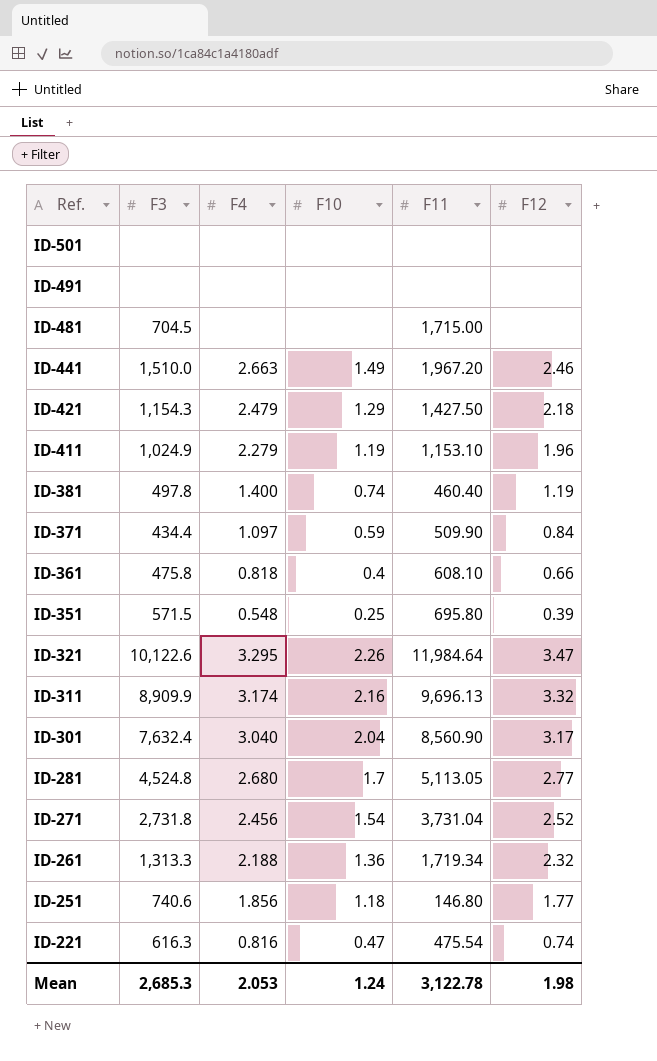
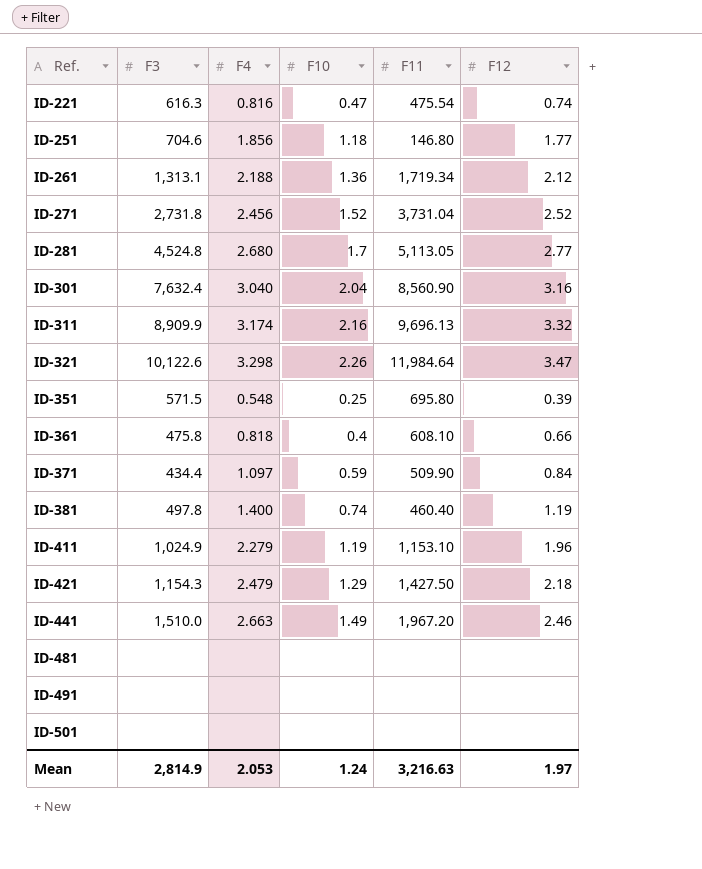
row order: Ref. descending -> Ref. ascending
ID-251 | F3: 740.6 -> 704.6
ID-261 | F3: 1,313.3 -> 1,313.1
ID-261 | F12: 2.32 -> 2.12
ID-271 | F10: 1.54 -> 1.52
ID-301 | F12: 3.17 -> 3.16
ID-321 | F4: 3.295 -> 3.298
ID-481 | F3: 704.5 -> none
ID-481 | F11: 1,715.00 -> none
Mean | F3: 2,685.3 -> 2,814.9
Mean | F11: 3,122.78 -> 3,216.63
Mean | F12: 1.98 -> 1.97

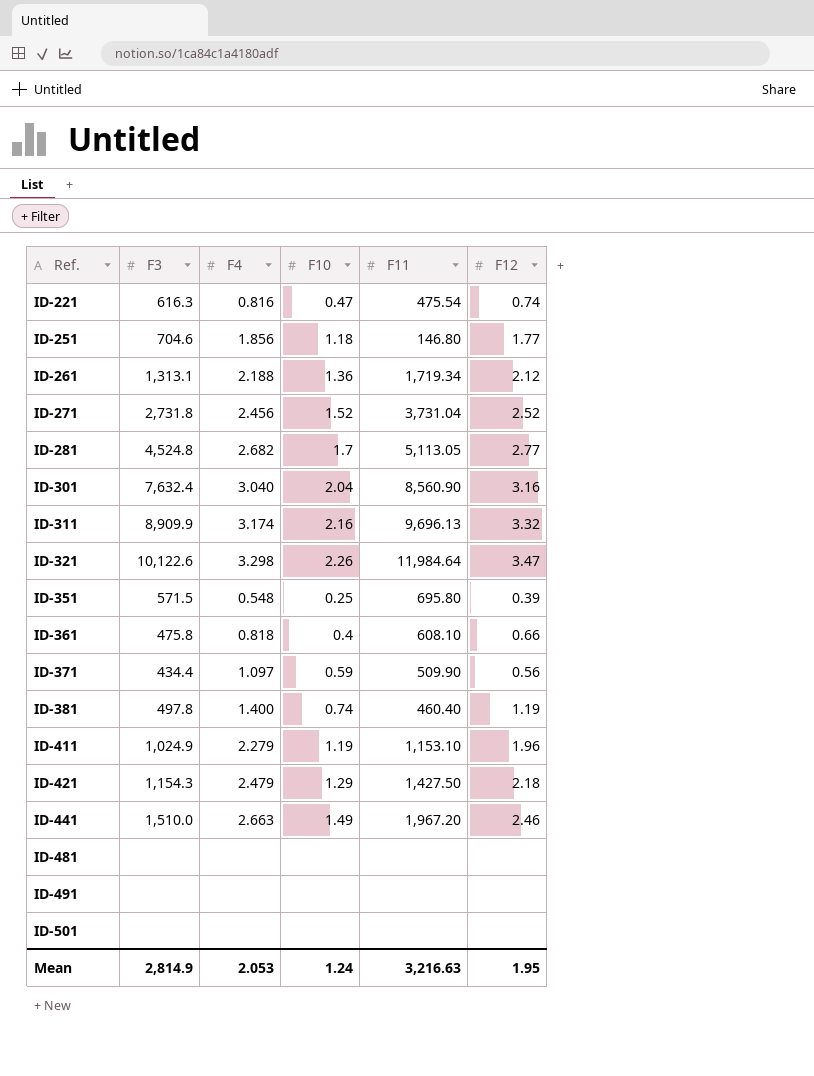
ID-281 | F4: 2.680 -> 2.682
ID-371 | F12: 0.84 -> 0.56
Mean | F12: 1.97 -> 1.95

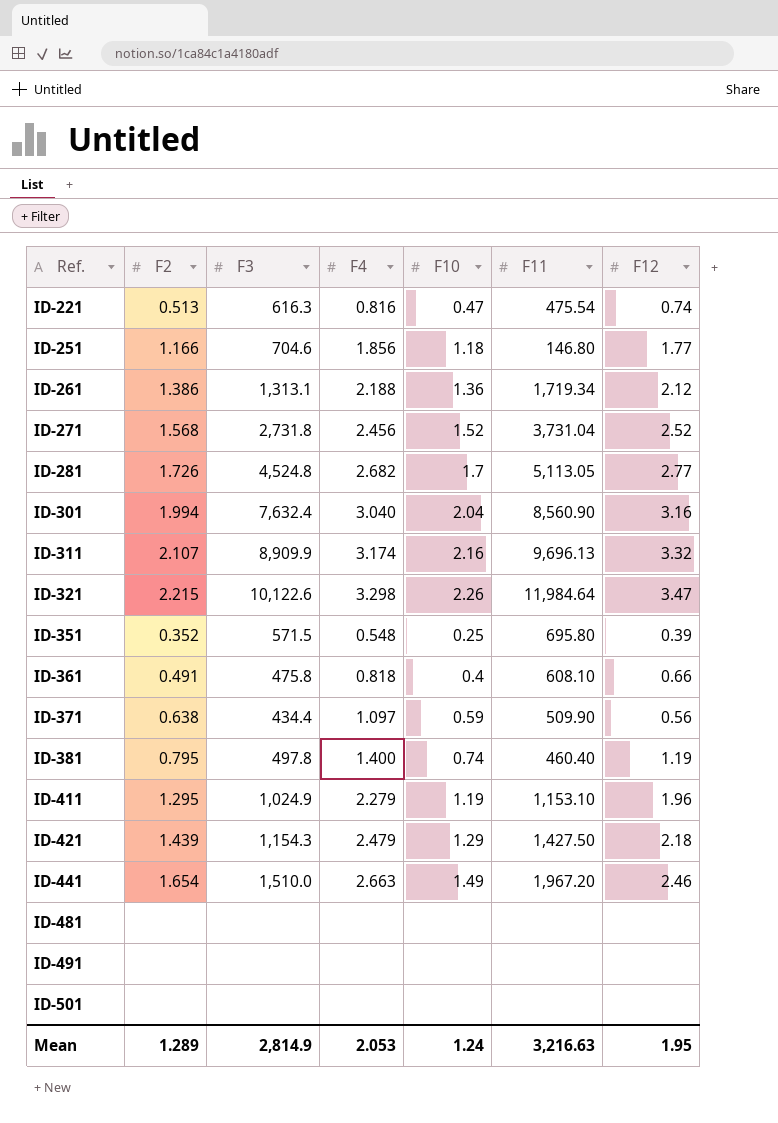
column F2 | position: none -> 2

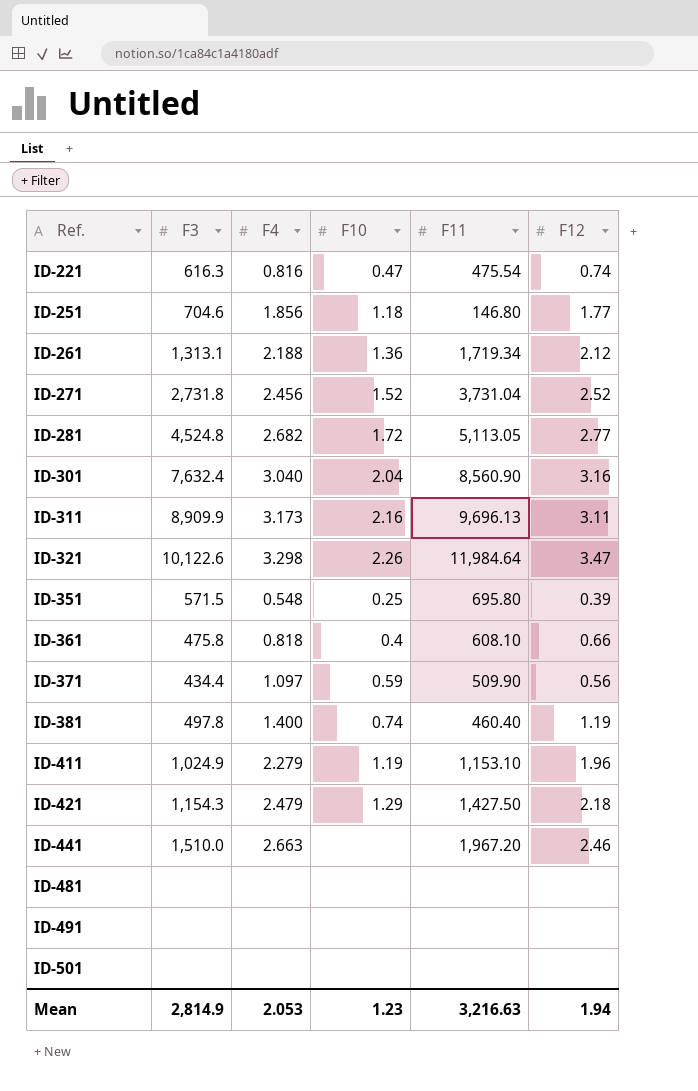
column F2 | position: 2 -> none
ID-281 | F10: 1.7 -> 1.72
ID-311 | F4: 3.174 -> 3.173
ID-311 | F12: 3.32 -> 3.11
ID-441 | F10: 1.49 -> none
Mean | F10: 1.24 -> 1.23
Mean | F12: 1.95 -> 1.94

